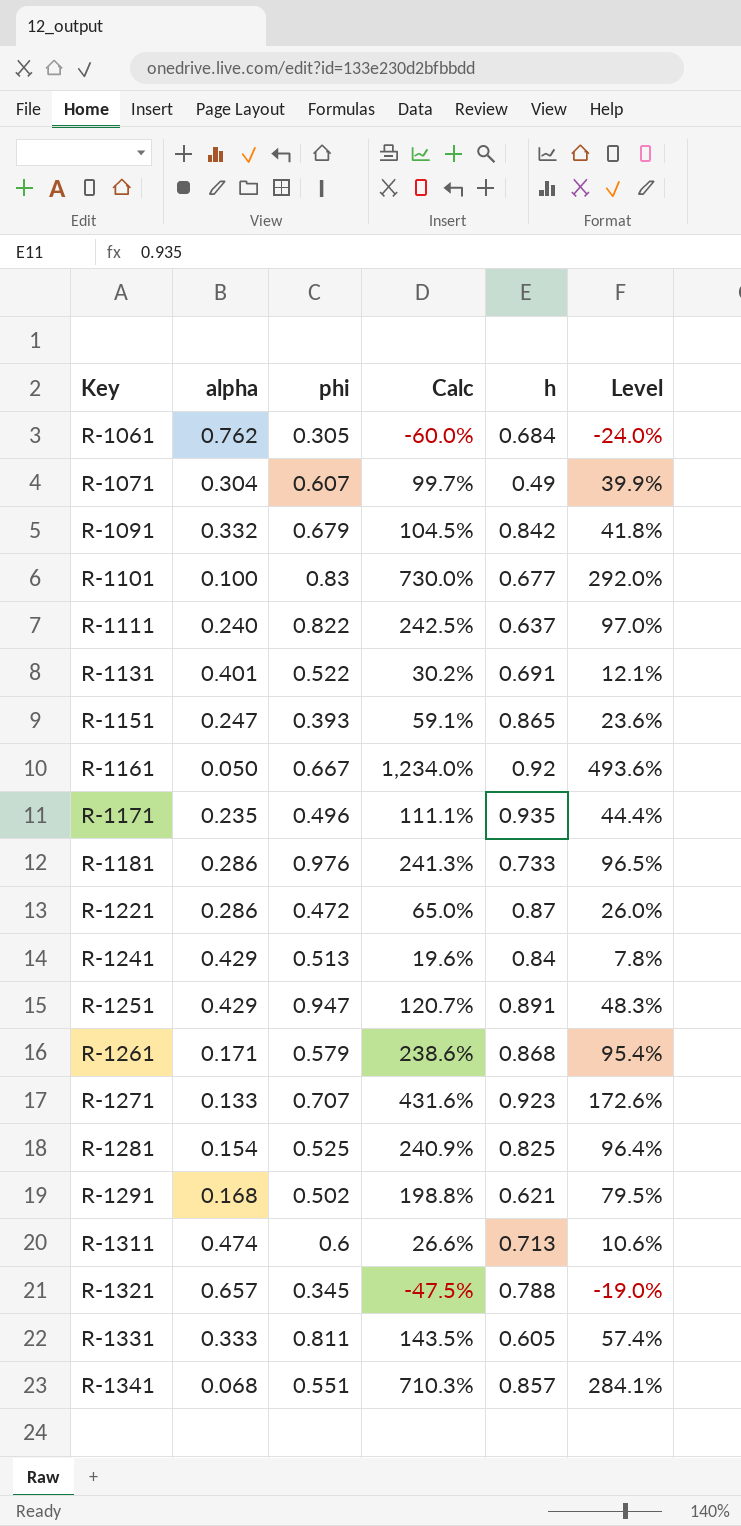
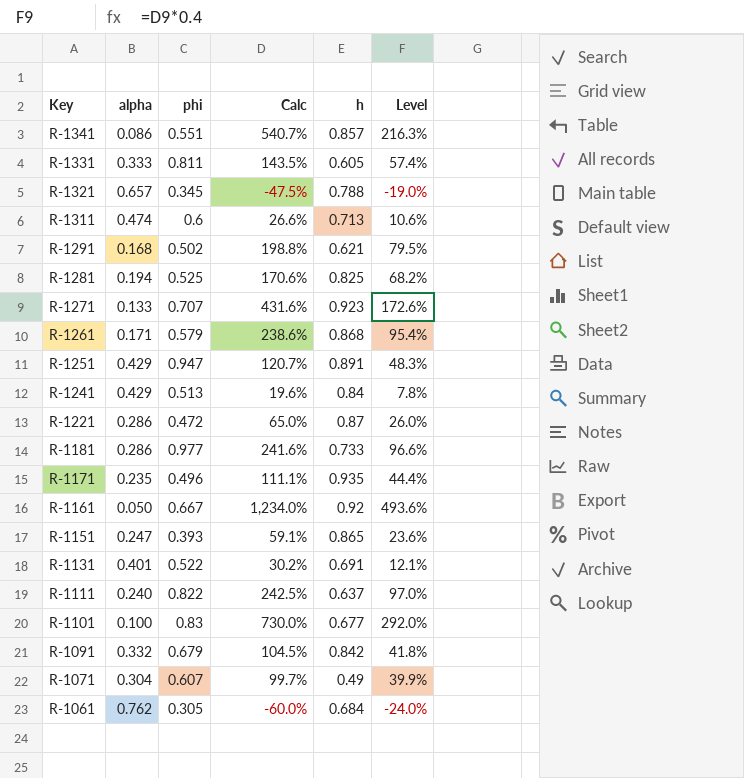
row order: Key ascending -> Key descending
R-1341 | alpha: 0.068 -> 0.086
R-1341 | Calc: 710.3% -> 540.7%
R-1341 | Level: 284.1% -> 216.3%
R-1281 | alpha: 0.154 -> 0.194
R-1281 | Calc: 240.9% -> 170.6%
R-1281 | Level: 96.4% -> 68.2%
R-1181 | phi: 0.976 -> 0.977
R-1181 | Calc: 241.3% -> 241.6%
R-1181 | Level: 96.5% -> 96.6%

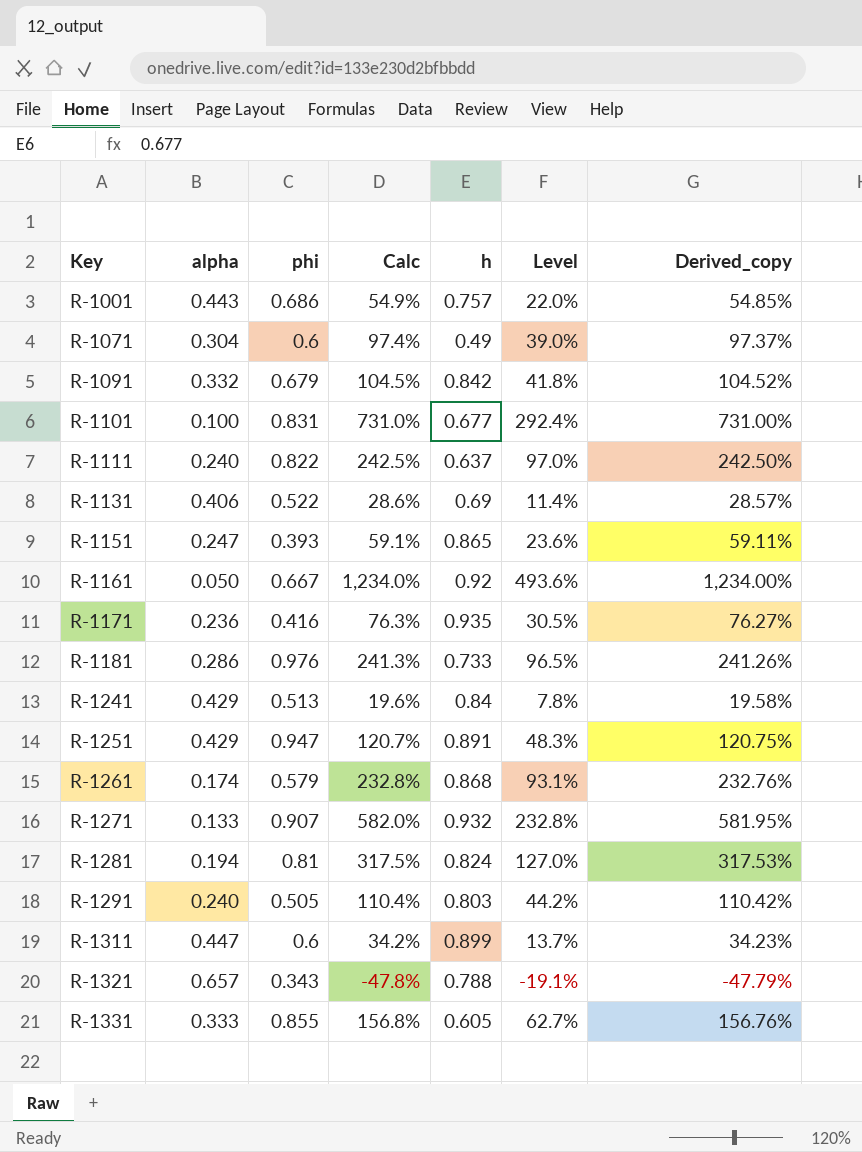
row order: Key descending -> Key ascending
column Derived_copy | formula: none -> ([phi] - [alpha]) / [alpha]
row R-1341: 0.086 | 0.551 | 540.7% | 0.857 | 216.3% -> none
row R-1221: 0.286 | 0.472 | 65.0% | 0.87 | 26.0% -> none
row R-1061: 0.762 | 0.305 | -60.0% | 0.684 | -24.0% -> none
row R-1001: none -> 0.443 | 0.686 | 54.9% | 0.757 | 22.0% | 54.85%
R-1071 | phi: 0.607 -> 0.6
R-1071 | Calc: 99.7% -> 97.4%
R-1071 | Level: 39.9% -> 39.0%
R-1101 | phi: 0.83 -> 0.831
R-1101 | Calc: 730.0% -> 731.0%
R-1101 | Level: 292.0% -> 292.4%
R-1131 | alpha: 0.401 -> 0.406
R-1131 | Calc: 30.2% -> 28.6%
R-1131 | h: 0.691 -> 0.69
R-1131 | Level: 12.1% -> 11.4%
R-1171 | alpha: 0.235 -> 0.236
R-1171 | phi: 0.496 -> 0.416
R-1171 | Calc: 111.1% -> 76.3%
R-1171 | Level: 44.4% -> 30.5%
R-1181 | phi: 0.977 -> 0.976
R-1181 | Calc: 241.6% -> 241.3%
R-1181 | Level: 96.6% -> 96.5%
R-1261 | alpha: 0.171 -> 0.174
R-1261 | Calc: 238.6% -> 232.8%
R-1261 | Level: 95.4% -> 93.1%
R-1271 | phi: 0.707 -> 0.907
R-1271 | Calc: 431.6% -> 582.0%
R-1271 | h: 0.923 -> 0.932
R-1271 | Level: 172.6% -> 232.8%
R-1281 | phi: 0.525 -> 0.81
R-1281 | Calc: 170.6% -> 317.5%
R-1281 | h: 0.825 -> 0.824
R-1281 | Level: 68.2% -> 127.0%
R-1291 | alpha: 0.168 -> 0.240
R-1291 | phi: 0.502 -> 0.505
R-1291 | Calc: 198.8% -> 110.4%
R-1291 | h: 0.621 -> 0.803
R-1291 | Level: 79.5% -> 44.2%
R-1311 | alpha: 0.474 -> 0.447
R-1311 | Calc: 26.6% -> 34.2%
R-1311 | h: 0.713 -> 0.899
R-1311 | Level: 10.6% -> 13.7%
R-1321 | phi: 0.345 -> 0.343
R-1321 | Calc: -47.5% -> -47.8%
R-1321 | Level: -19.0% -> -19.1%
R-1331 | phi: 0.811 -> 0.855
R-1331 | Calc: 143.5% -> 156.8%
R-1331 | Level: 57.4% -> 62.7%

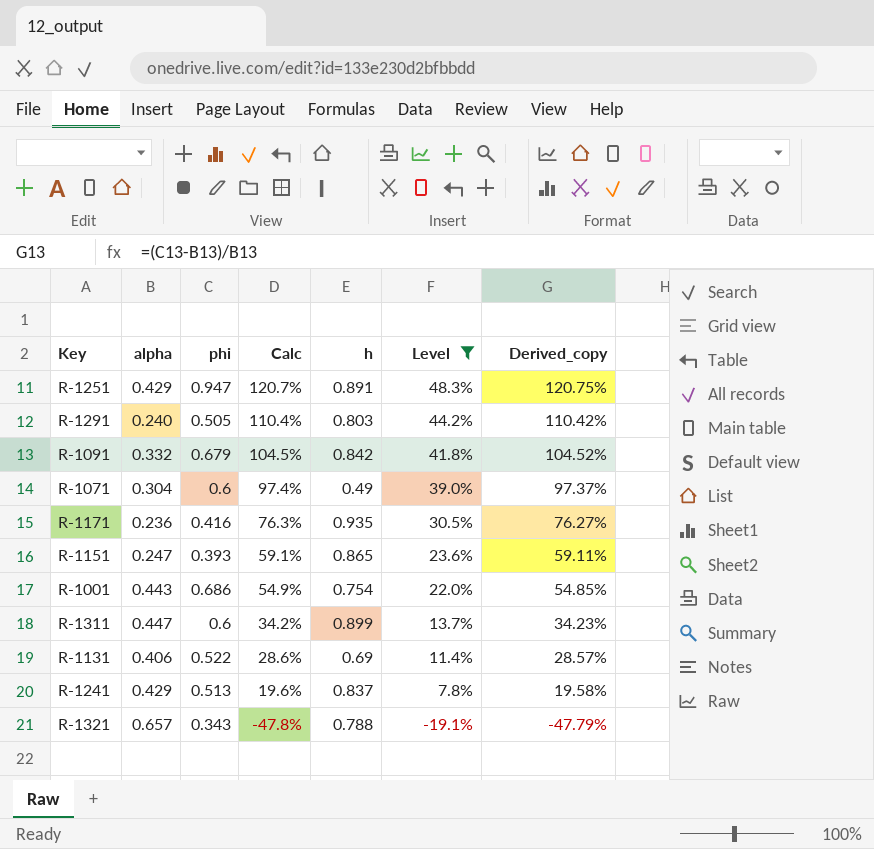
filter: none -> Level <= 48.3%
row order: Key ascending -> Calc descending
R-1001 | h: 0.757 -> 0.754
R-1241 | h: 0.84 -> 0.837

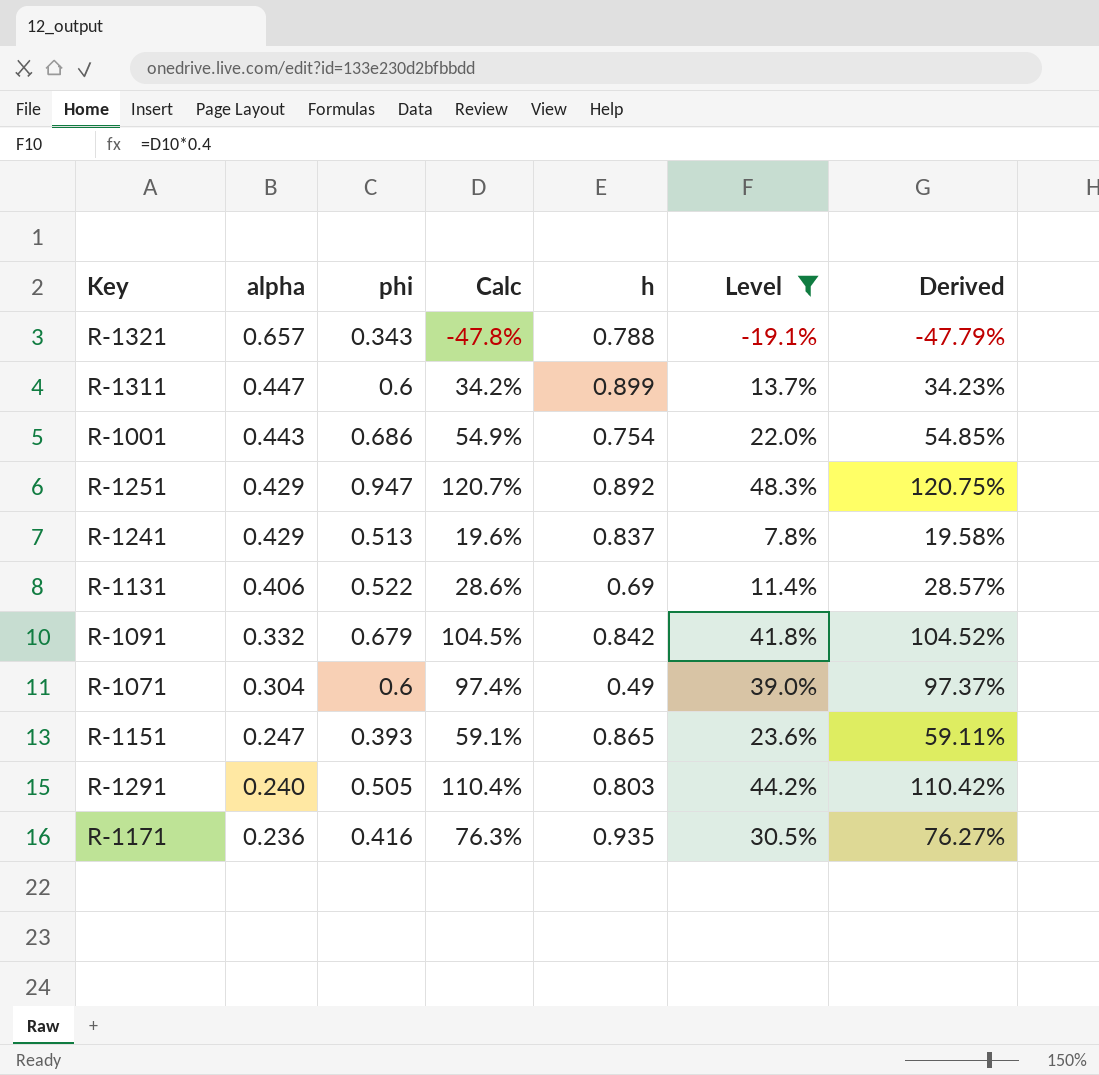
row order: Calc descending -> alpha descending
column name: Derived_copy -> Derived
R-1251 | h: 0.891 -> 0.892

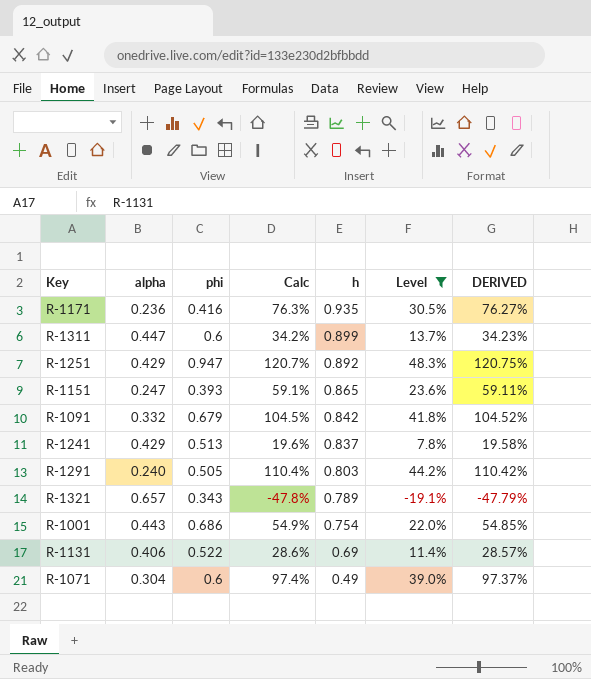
row order: alpha descending -> h descending
column name: Derived -> DERIVED
R-1321 | h: 0.788 -> 0.789

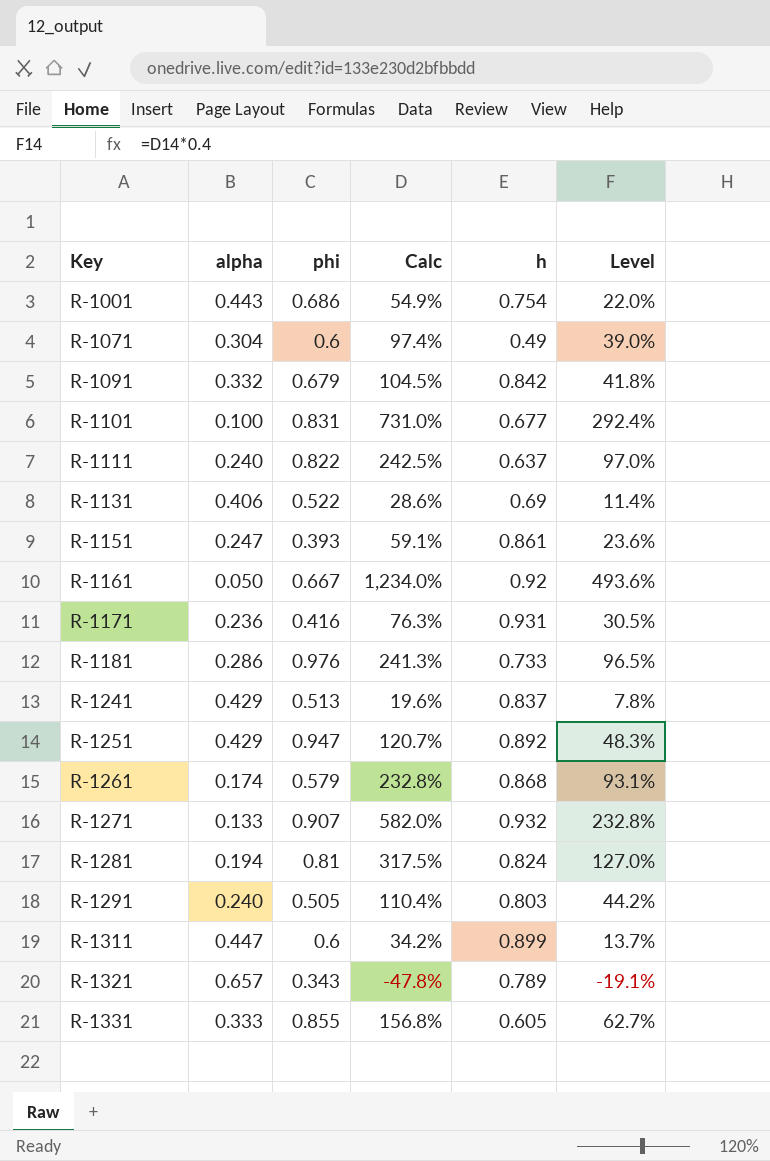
filter: Level <= 48.3% -> none
row order: h descending -> Key ascending
column DERIVED | formula: ([phi] - [alpha]) / [alpha] -> none
R-1151 | h: 0.865 -> 0.861
R-1171 | h: 0.935 -> 0.931

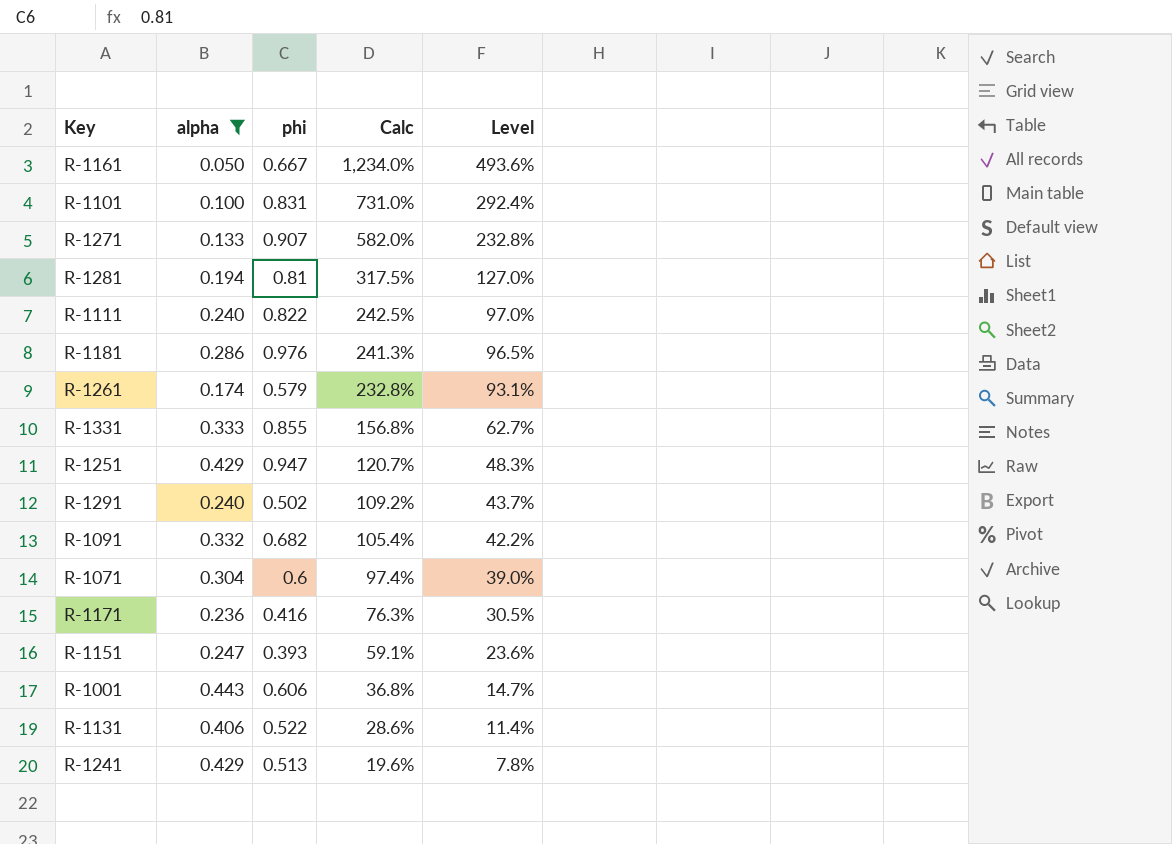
filter: none -> alpha <= 0.443
row order: Key ascending -> Calc descending
column h | position: 5 -> none
R-1291 | phi: 0.505 -> 0.502
R-1291 | Calc: 110.4% -> 109.2%
R-1291 | Level: 44.2% -> 43.7%
R-1091 | phi: 0.679 -> 0.682
R-1091 | Calc: 104.5% -> 105.4%
R-1091 | Level: 41.8% -> 42.2%
R-1001 | phi: 0.686 -> 0.606
R-1001 | Calc: 54.9% -> 36.8%
R-1001 | Level: 22.0% -> 14.7%

